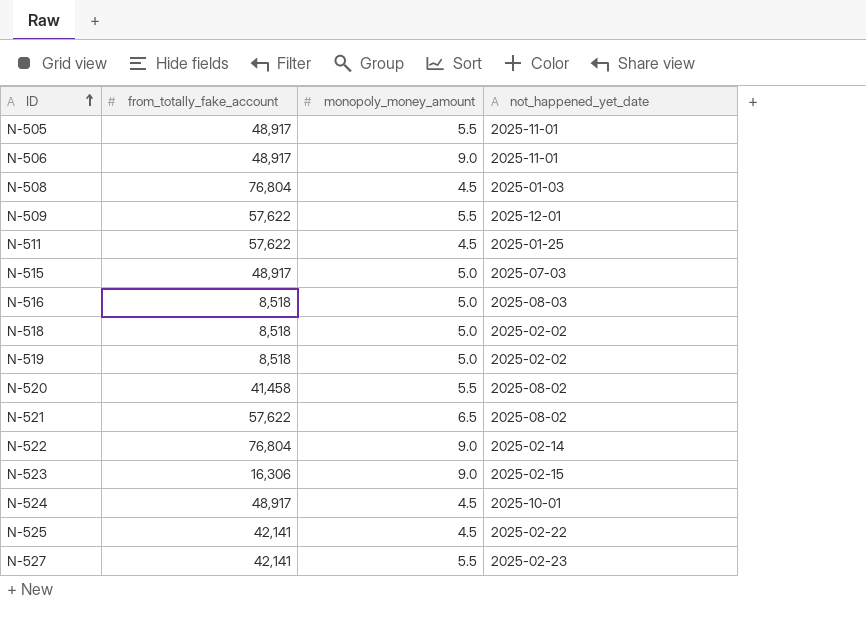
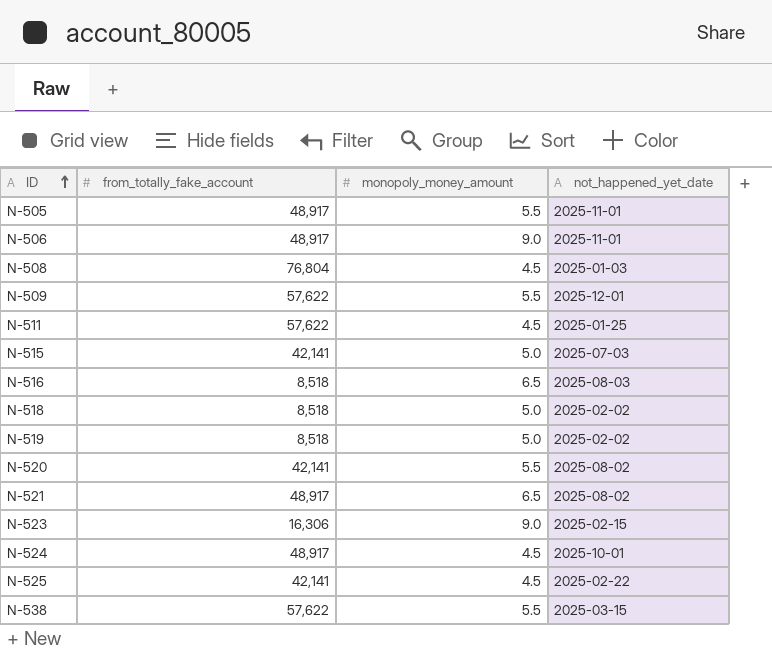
row N-522: 76,804 | 9.0 | 2025-02-14 -> none
row N-527: 42,141 | 5.5 | 2025-02-23 -> none
N-515 | from_totally_fake_account: 48,917 -> 42,141
N-516 | monopoly_money_amount: 5.0 -> 6.5
N-520 | from_totally_fake_account: 41,458 -> 42,141
N-521 | from_totally_fake_account: 57,622 -> 48,917
row N-538: none -> 57,622 | 5.5 | 2025-03-15

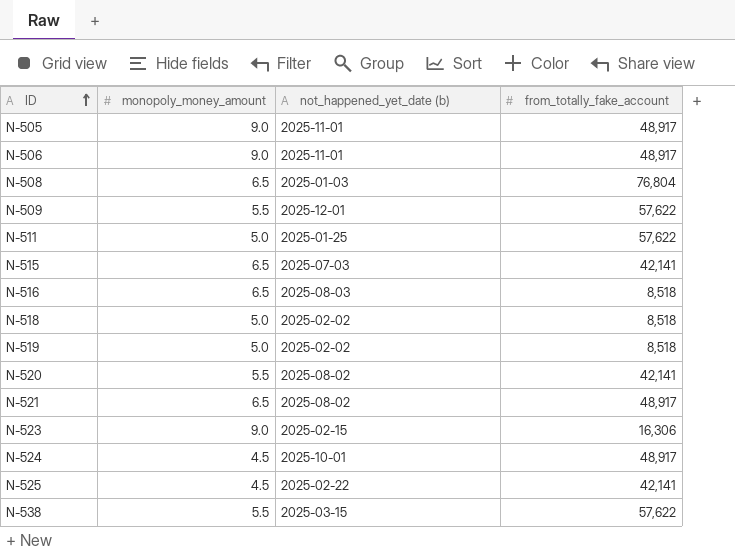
column name: not_happened_yet_date -> not_happened_yet_date (b)
column from_totally_fake_account | position: 2 -> 4
N-505 | monopoly_money_amount: 5.5 -> 9.0
N-508 | monopoly_money_amount: 4.5 -> 6.5
N-511 | monopoly_money_amount: 4.5 -> 5.0
N-515 | monopoly_money_amount: 5.0 -> 6.5

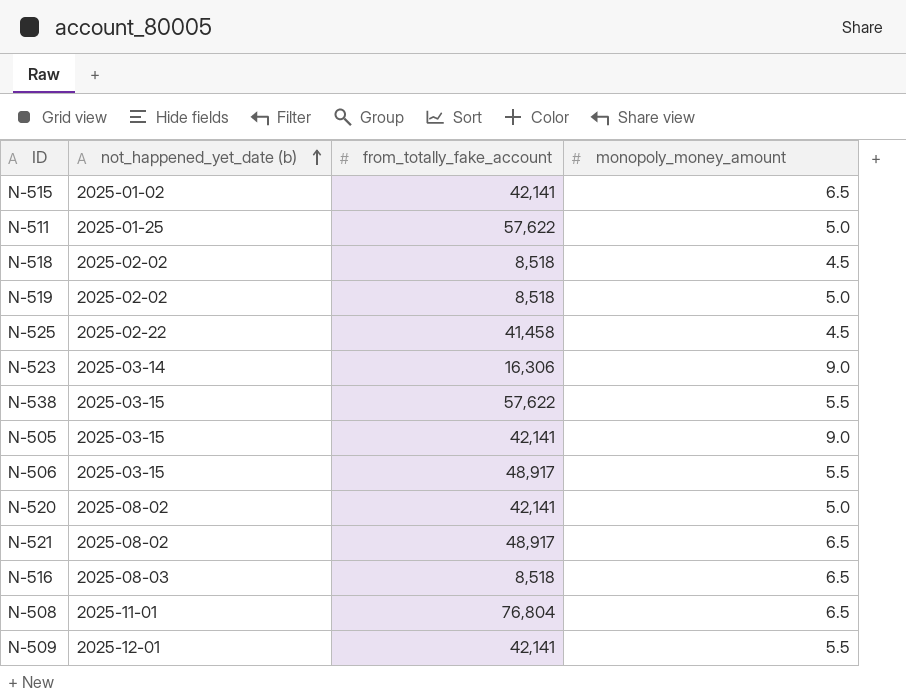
row order: ID ascending -> not_happened_yet_date (b) ascending
column monopoly_money_amount | position: 2 -> 4
row N-524: 4.5 | 2025-10-01 | 48,917 -> none
N-515 | not_happened_yet_date (b): 2025-07-03 -> 2025-01-02
N-518 | monopoly_money_amount: 5.0 -> 4.5
N-525 | from_totally_fake_account: 42,141 -> 41,458
N-523 | not_happened_yet_date (b): 2025-02-15 -> 2025-03-14
N-505 | not_happened_yet_date (b): 2025-11-01 -> 2025-03-15
N-505 | from_totally_fake_account: 48,917 -> 42,141
N-506 | not_happened_yet_date (b): 2025-11-01 -> 2025-03-15
N-506 | monopoly_money_amount: 9.0 -> 5.5
N-520 | monopoly_money_amount: 5.5 -> 5.0
N-508 | not_happened_yet_date (b): 2025-01-03 -> 2025-11-01
N-509 | from_totally_fake_account: 57,622 -> 42,141

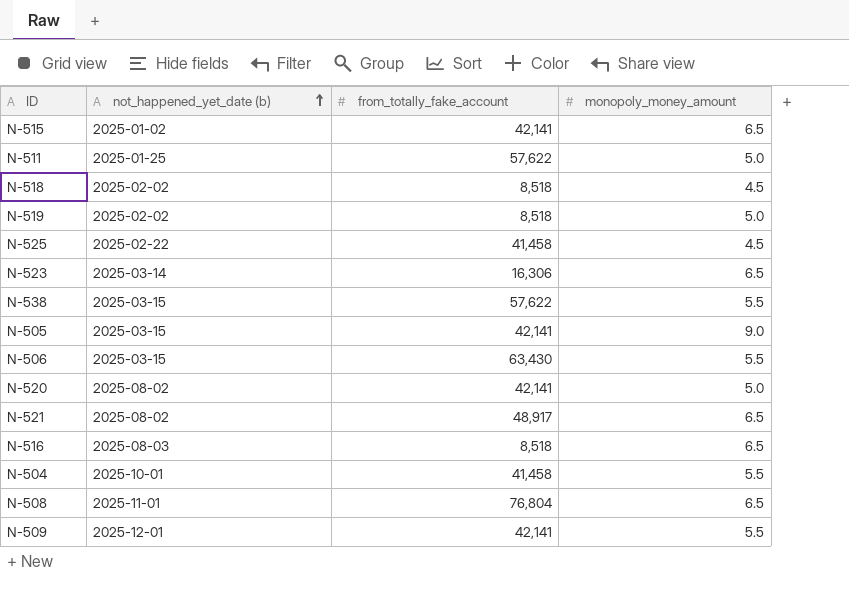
N-523 | monopoly_money_amount: 9.0 -> 6.5
N-506 | from_totally_fake_account: 48,917 -> 63,430
row N-504: none -> 2025-10-01 | 41,458 | 5.5

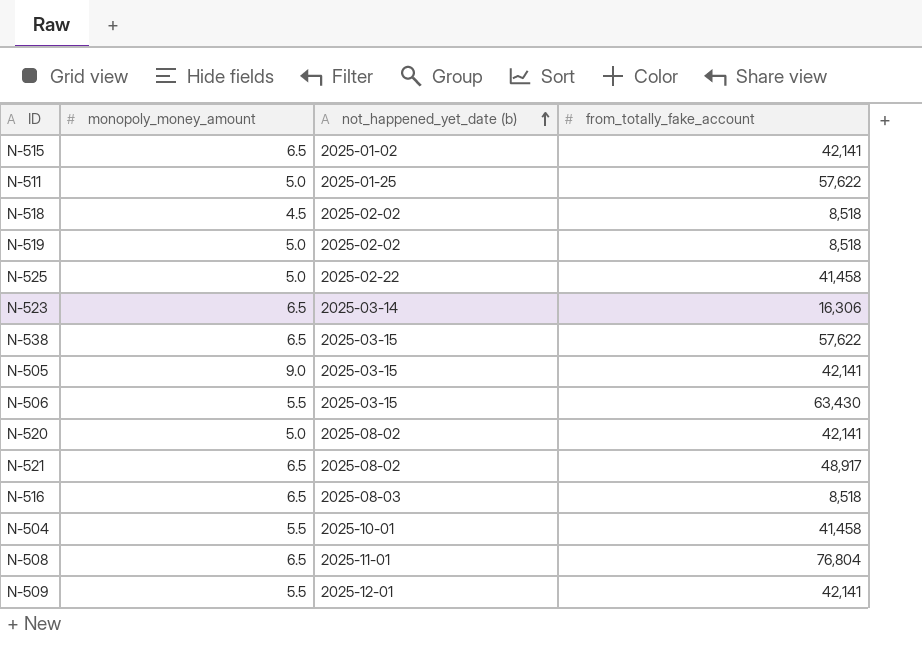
column monopoly_money_amount | position: 4 -> 2
N-525 | monopoly_money_amount: 4.5 -> 5.0
N-538 | monopoly_money_amount: 5.5 -> 6.5

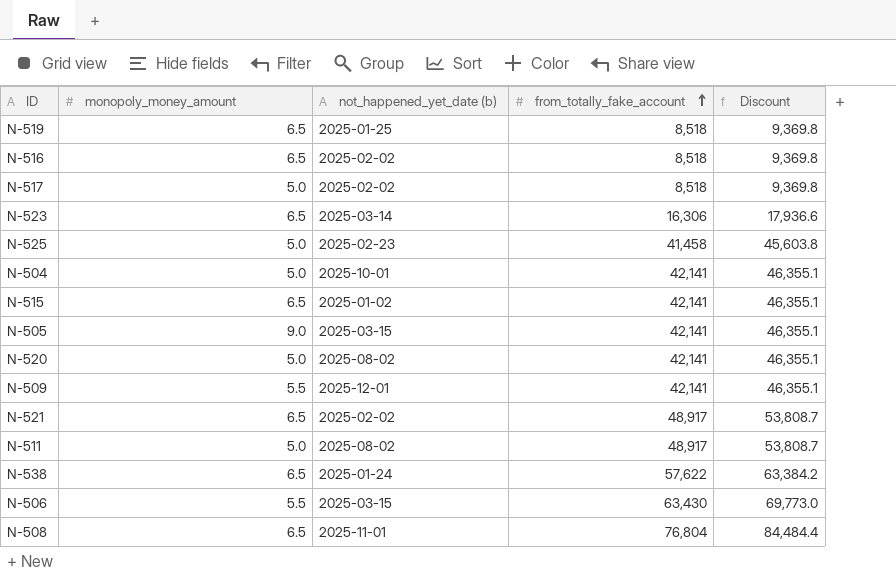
row order: not_happened_yet_date (b) ascending -> from_totally_fake_account ascending
column Discount | formula: none -> [from_totally_fake_account] * 1.1
row N-518: 4.5 | 2025-02-02 | 8,518 -> none
N-519 | monopoly_money_amount: 5.0 -> 6.5
N-519 | not_happened_yet_date (b): 2025-02-02 -> 2025-01-25
N-516 | not_happened_yet_date (b): 2025-08-03 -> 2025-02-02
row N-517: none -> 5.0 | 2025-02-02 | 8,518 | 9,369.8
N-525 | not_happened_yet_date (b): 2025-02-22 -> 2025-02-23
N-504 | monopoly_money_amount: 5.5 -> 5.0
N-504 | from_totally_fake_account: 41,458 -> 42,141
N-521 | not_happened_yet_date (b): 2025-08-02 -> 2025-02-02
N-511 | not_happened_yet_date (b): 2025-01-25 -> 2025-08-02
N-511 | from_totally_fake_account: 57,622 -> 48,917
N-538 | not_happened_yet_date (b): 2025-03-15 -> 2025-01-24

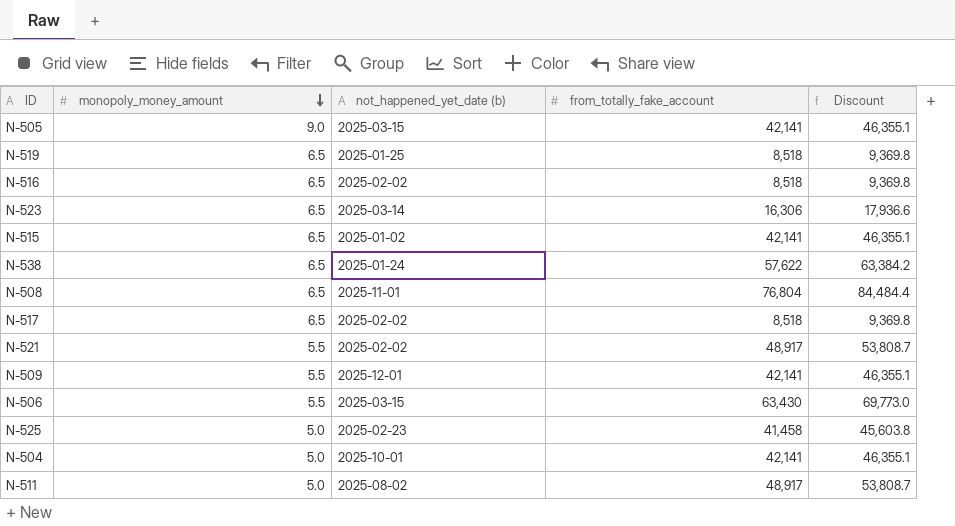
row order: from_totally_fake_account ascending -> monopoly_money_amount descending
row N-520: 5.0 | 2025-08-02 | 42,141 | 46,355.1 -> none
N-517 | monopoly_money_amount: 5.0 -> 6.5
N-521 | monopoly_money_amount: 6.5 -> 5.5

